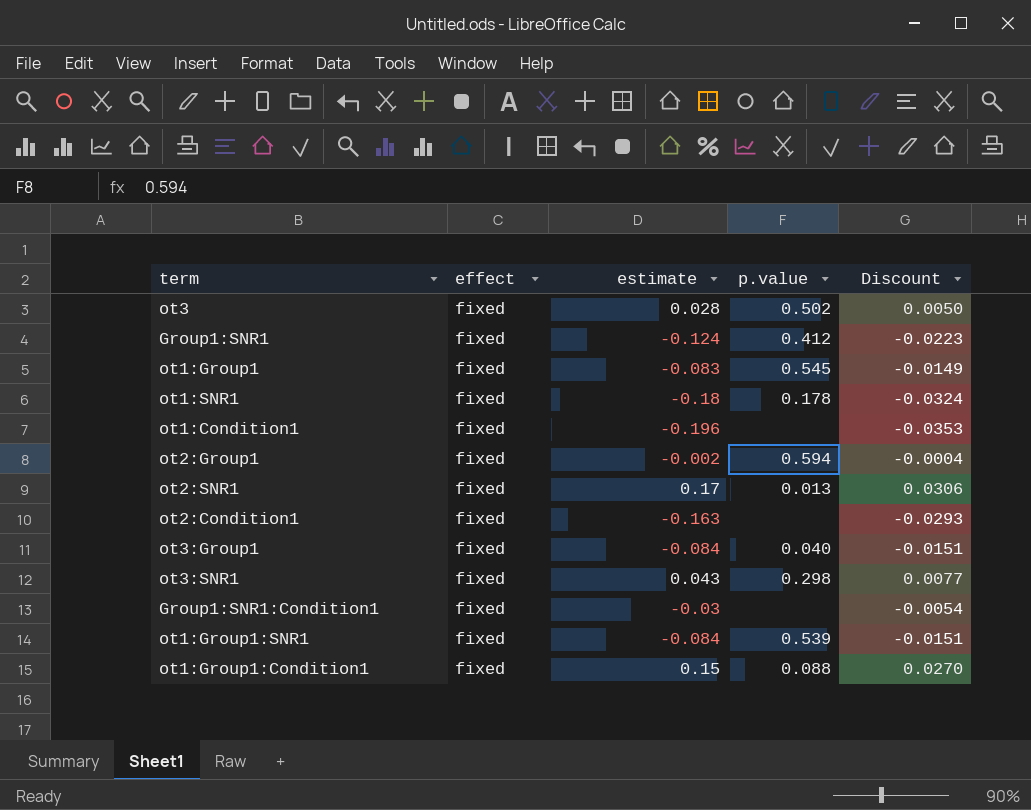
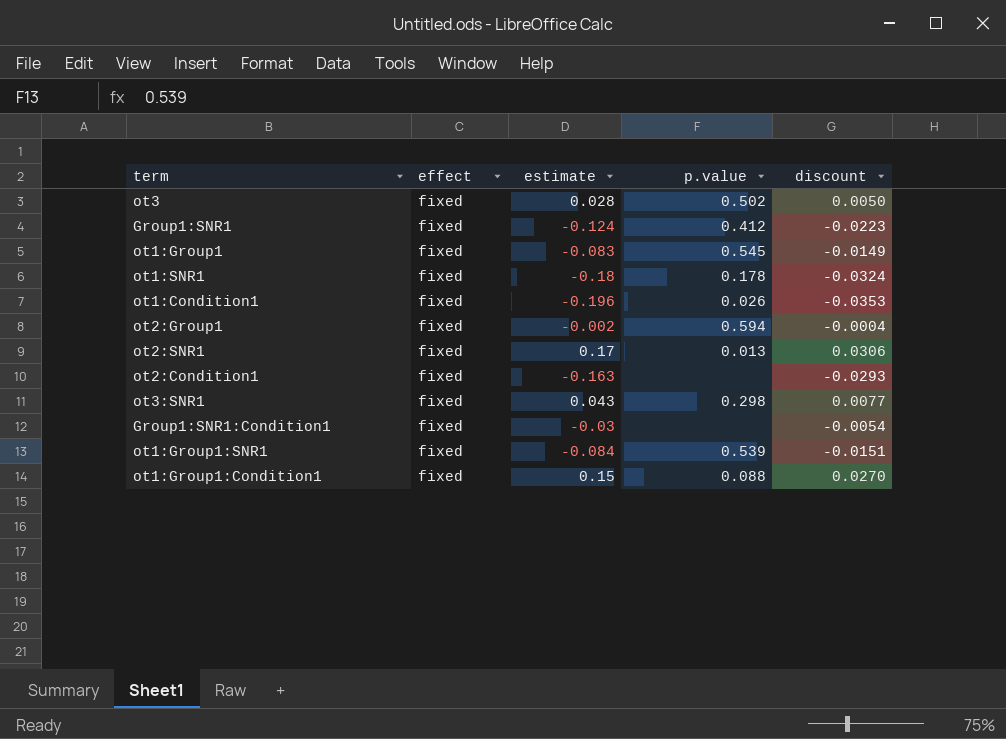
column name: Discount -> discount
row ot3:Group1: fixed | -0.084 | 0.040 | -0.0151 -> none
ot1:Condition1 | p.value: none -> 0.026

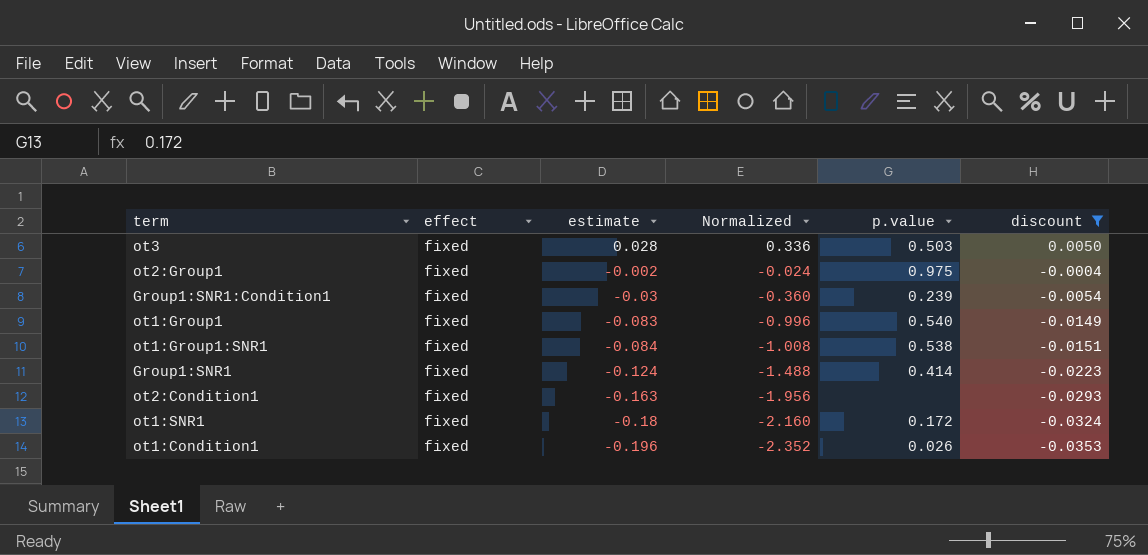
filter: none -> discount <= 0.0050
row order: none -> estimate descending
column Normalized | formula: none -> [estimate] * 12
ot3 | p.value: 0.502 -> 0.503
ot2:Group1 | p.value: 0.594 -> 0.975
Group1:SNR1:Condition1 | p.value: none -> 0.239
ot1:Group1 | p.value: 0.545 -> 0.540
ot1:Group1:SNR1 | p.value: 0.539 -> 0.538
Group1:SNR1 | p.value: 0.412 -> 0.414
ot1:SNR1 | p.value: 0.178 -> 0.172

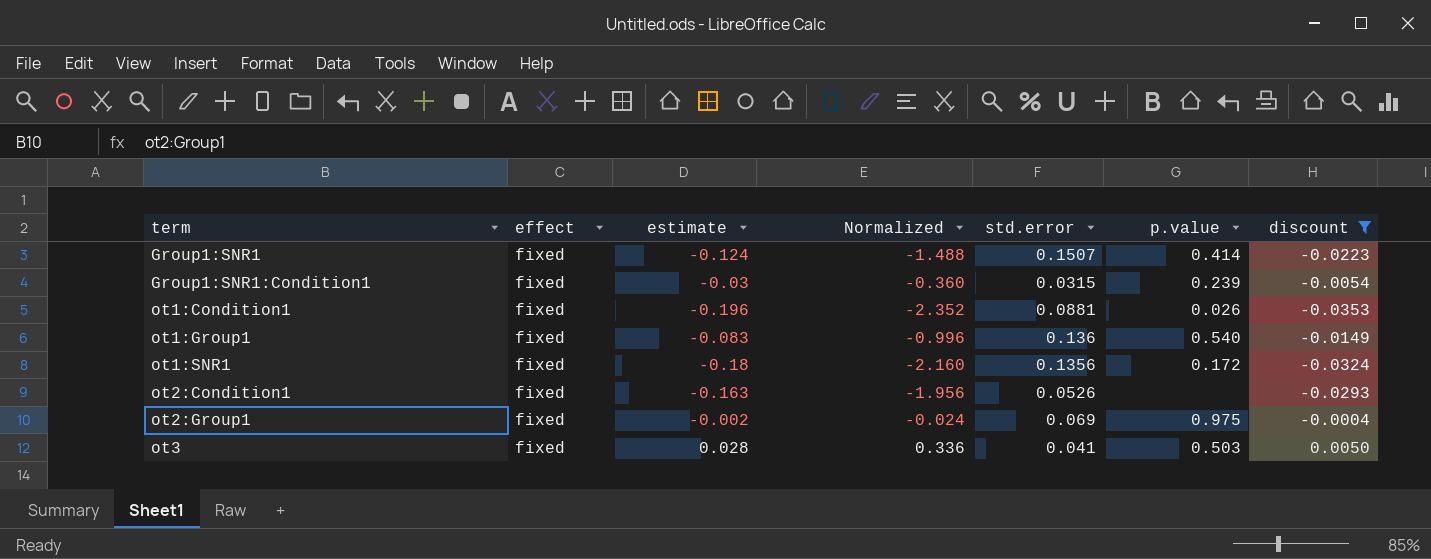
row order: estimate descending -> term ascending
column std.error | position: none -> 5
row ot1:Group1:SNR1: fixed | -0.084 | -1.008 | 0.538 | -0.0151 -> none

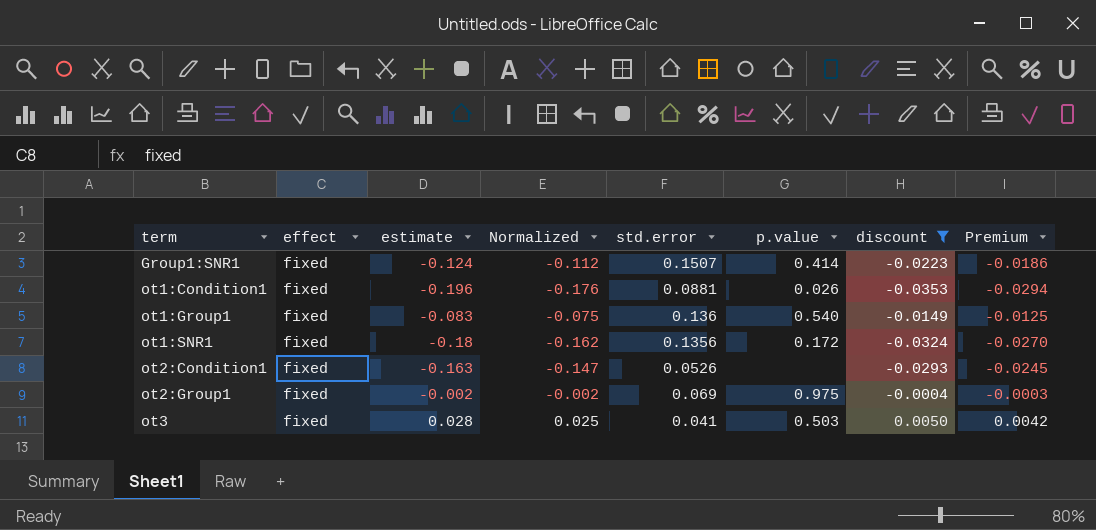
column Normalized | formula: [estimate] * 12 -> [estimate] * 0.9
column Premium | formula: none -> [estimate] * 0.15
row Group1:SNR1:Condition1: fixed | -0.03 | -0.360 | 0.0315 | 0.239 | -0.0054 -> none

